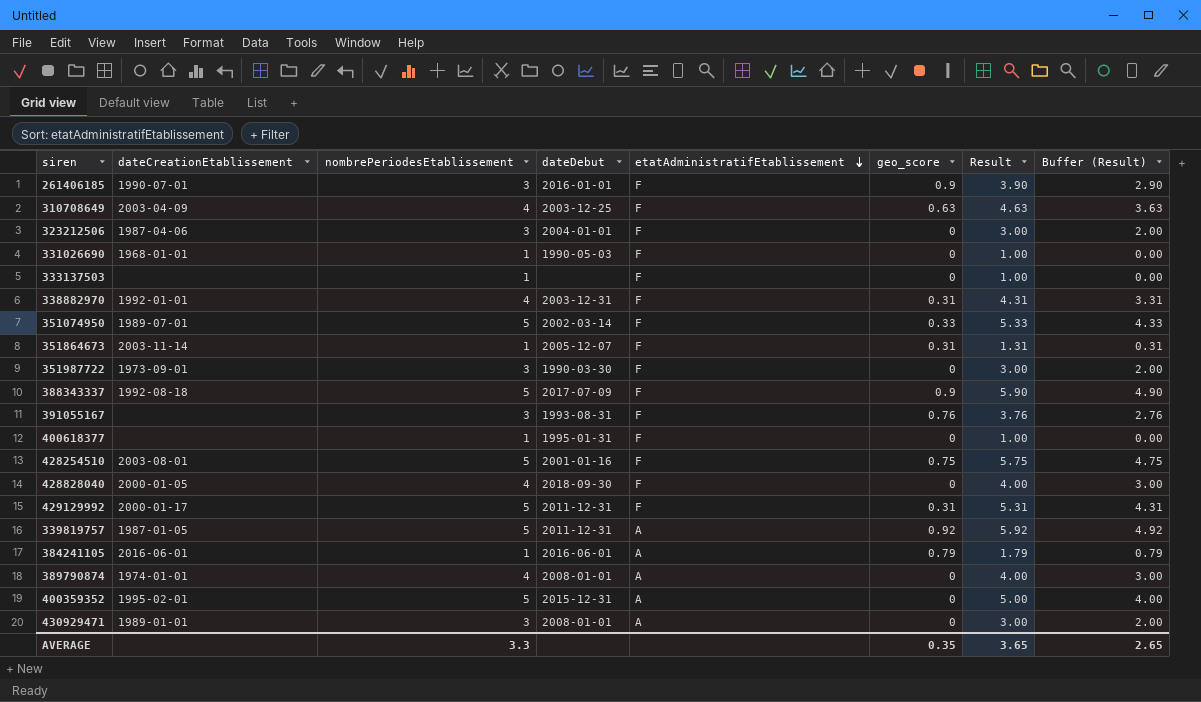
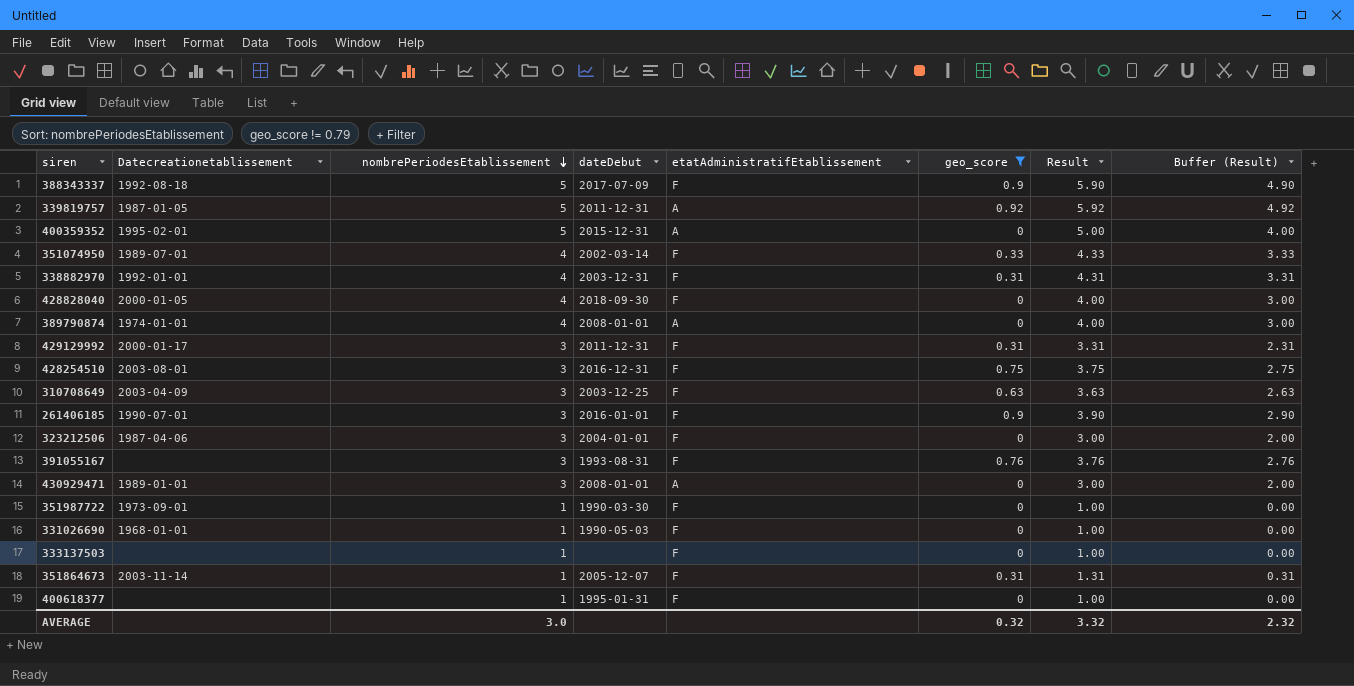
filter: none -> geo_score != 0.79
row order: etatAdministratifEtablissement descending -> nombrePeriodesEtablissement descending
column name: dateCreationEtablissement -> Datecreationetablissement
351074950 | nombrePeriodesEtablissement: 5 -> 4
351074950 | Result: 5.33 -> 4.33
351074950 | Buffer (Result): 4.33 -> 3.33
429129992 | nombrePeriodesEtablissement: 5 -> 3
429129992 | Result: 5.31 -> 3.31
429129992 | Buffer (Result): 4.31 -> 2.31
428254510 | nombrePeriodesEtablissement: 5 -> 3
428254510 | dateDebut: 2001-01-16 -> 2016-12-31
428254510 | Result: 5.75 -> 3.75
428254510 | Buffer (Result): 4.75 -> 2.75
310708649 | nombrePeriodesEtablissement: 4 -> 3
310708649 | Result: 4.63 -> 3.63
310708649 | Buffer (Result): 3.63 -> 2.63
351987722 | nombrePeriodesEtablissement: 3 -> 1
351987722 | Result: 3.00 -> 1.00
351987722 | Buffer (Result): 2.00 -> 0.00
AVERAGE | nombrePeriodesEtablissement: 3.3 -> 3.0
AVERAGE | geo_score: 0.35 -> 0.32
AVERAGE | Result: 3.65 -> 3.32
AVERAGE | Buffer (Result): 2.65 -> 2.32

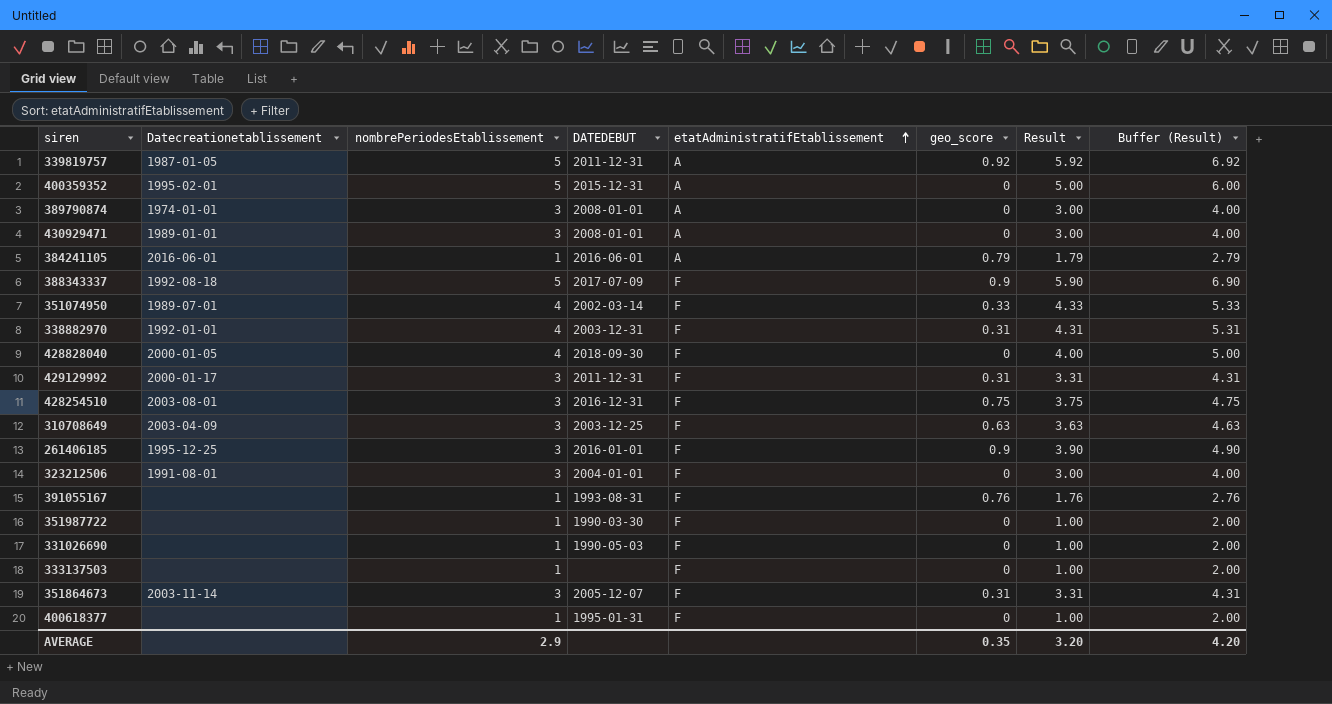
filter: geo_score != 0.79 -> none
row order: nombrePeriodesEtablissement descending -> etatAdministratifEtablissement ascending
column name: dateDebut -> DATEDEBUT
column Buffer (Result) | formula: [Result] - 1 -> [Result] + 1
389790874 | nombrePeriodesEtablissement: 4 -> 3
389790874 | Result: 4.00 -> 3.00
261406185 | Datecreationetablissement: 1990-07-01 -> 1995-12-25
323212506 | Datecreationetablissement: 1987-04-06 -> 1991-08-01
391055167 | nombrePeriodesEtablissement: 3 -> 1
391055167 | Result: 3.76 -> 1.76
351987722 | Datecreationetablissement: 1973-09-01 -> none
331026690 | Datecreationetablissement: 1968-01-01 -> none
351864673 | nombrePeriodesEtablissement: 1 -> 3
351864673 | Result: 1.31 -> 3.31
AVERAGE | nombrePeriodesEtablissement: 3.0 -> 2.9
AVERAGE | geo_score: 0.32 -> 0.35
AVERAGE | Result: 3.32 -> 3.20
AVERAGE | Buffer (Result): 2.32 -> 4.20

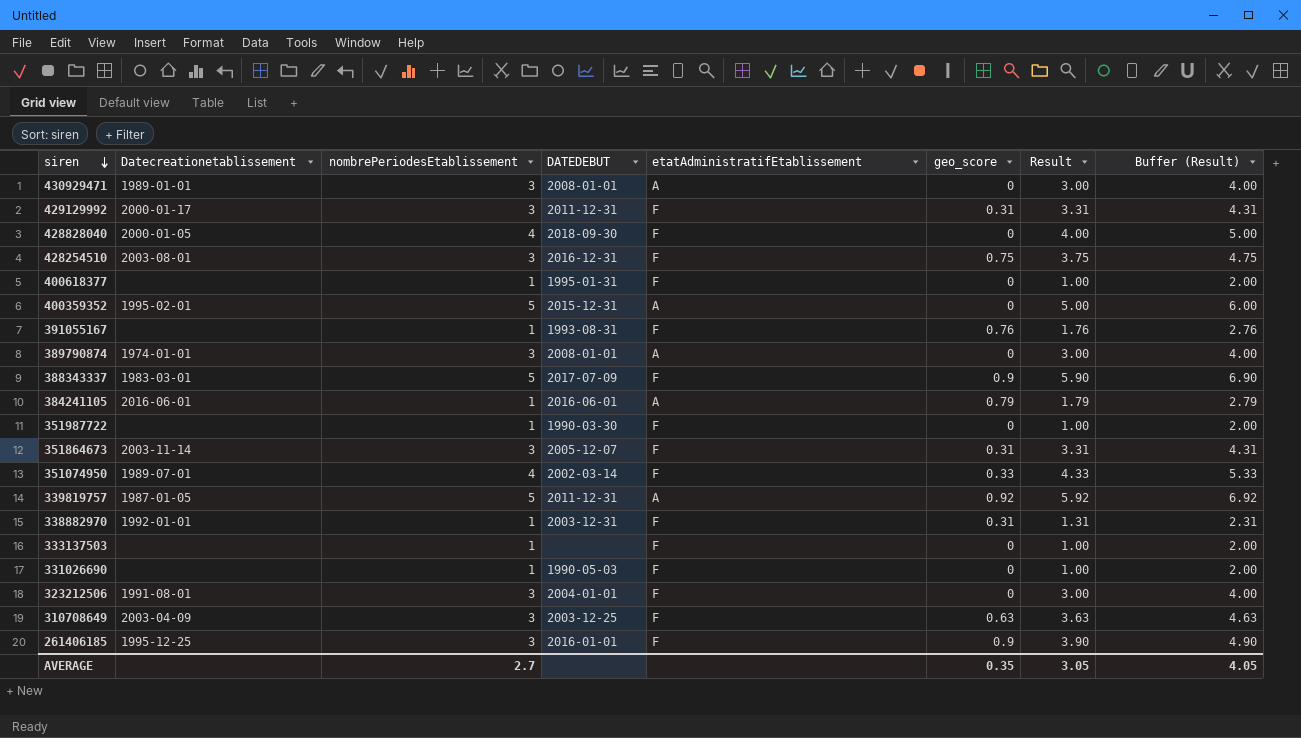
row order: etatAdministratifEtablissement ascending -> siren descending
388343337 | Datecreationetablissement: 1992-08-18 -> 1983-03-01
338882970 | nombrePeriodesEtablissement: 4 -> 1
338882970 | Result: 4.31 -> 1.31
338882970 | Buffer (Result): 5.31 -> 2.31
AVERAGE | nombrePeriodesEtablissement: 2.9 -> 2.7
AVERAGE | Result: 3.20 -> 3.05
AVERAGE | Buffer (Result): 4.20 -> 4.05

